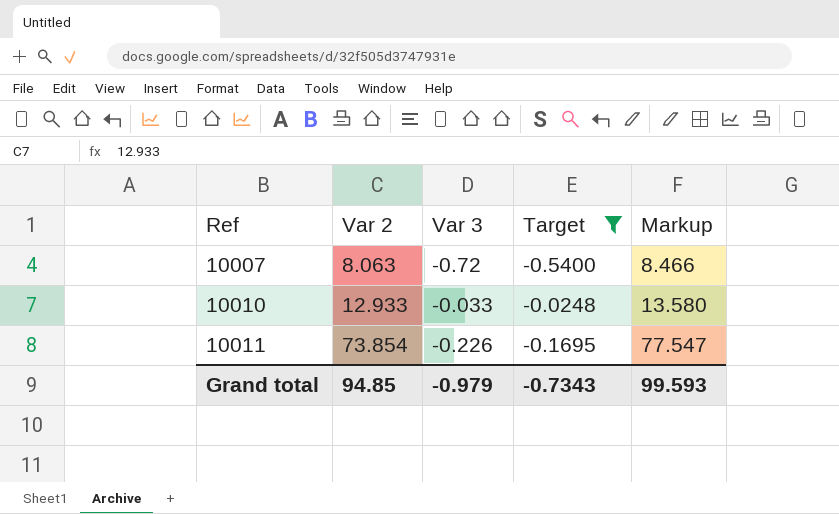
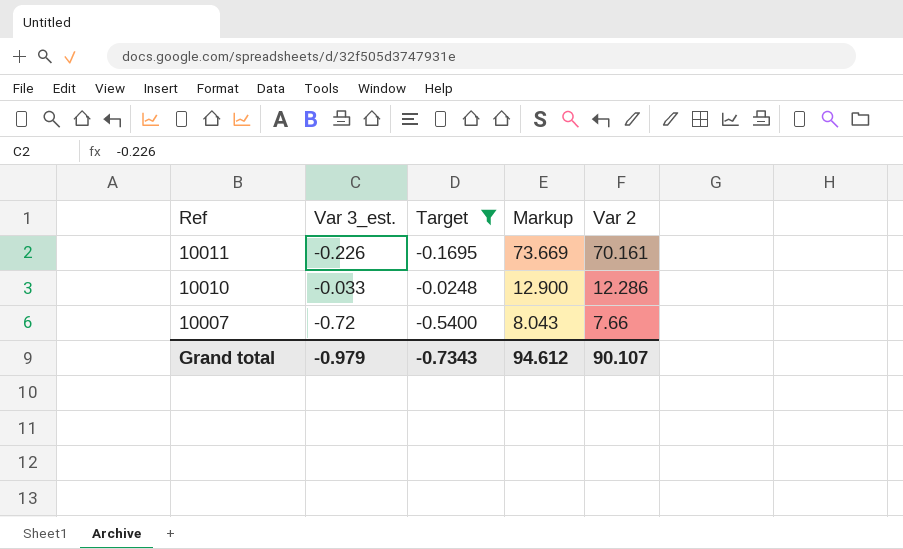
row order: Ref ascending -> Ref descending
column name: Var 3 -> Var 3_est.
column Var 2 | position: 2 -> 5
10011 | Markup: 77.547 -> 73.669
10011 | Var 2: 73.854 -> 70.161
10010 | Markup: 13.580 -> 12.900
10010 | Var 2: 12.933 -> 12.286
10007 | Markup: 8.466 -> 8.043
10007 | Var 2: 8.063 -> 7.66
Grand total | Markup: 99.593 -> 94.612
Grand total | Var 2: 94.85 -> 90.107

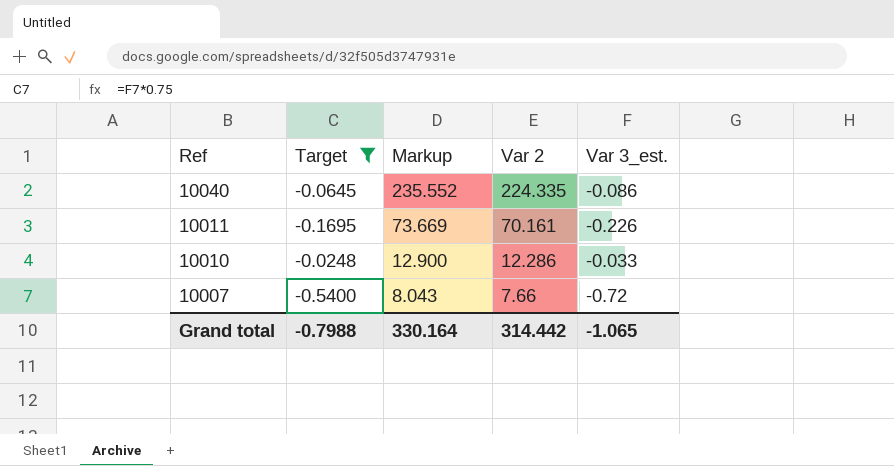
column Var 3_est. | position: 2 -> 5
row 10040: none -> -0.0645 | 235.552 | 224.335 | -0.086
Grand total | Target: -0.7343 -> -0.7988
Grand total | Markup: 94.612 -> 330.164
Grand total | Var 2: 90.107 -> 314.442
Grand total | Var 3_est.: -0.979 -> -1.065

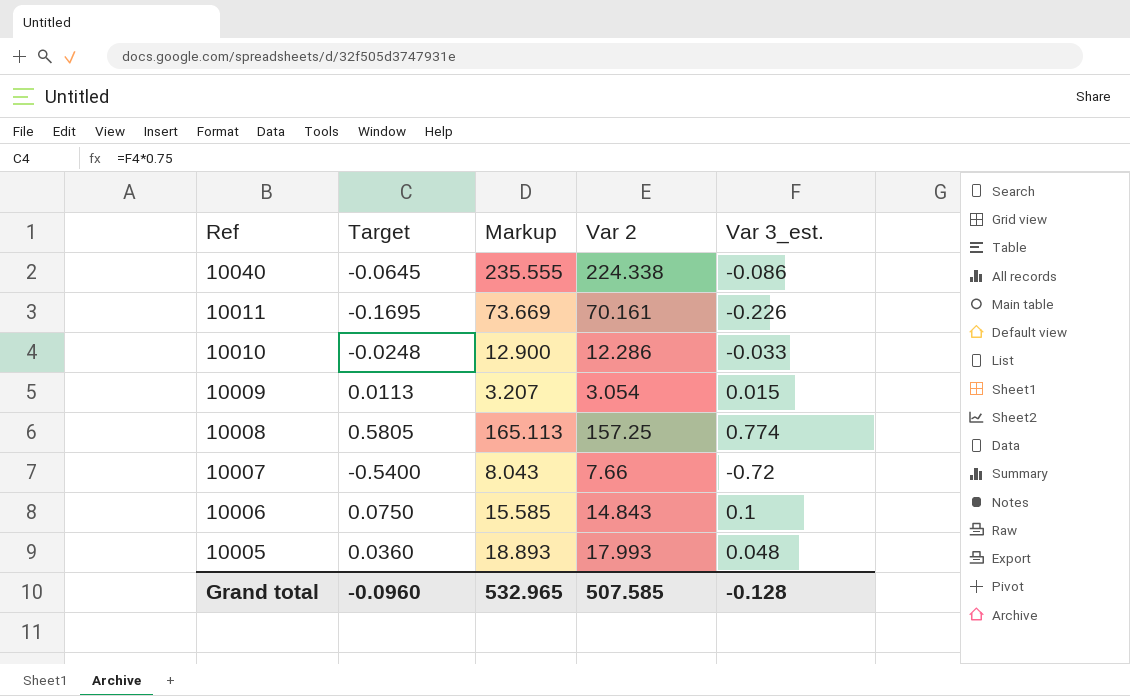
filter: Target <= -0.0248 -> none
10040 | Markup: 235.552 -> 235.555
10040 | Var 2: 224.335 -> 224.338
Grand total | Target: -0.7988 -> -0.0960
Grand total | Markup: 330.164 -> 532.965
Grand total | Var 2: 314.442 -> 507.585
Grand total | Var 3_est.: -1.065 -> -0.128

